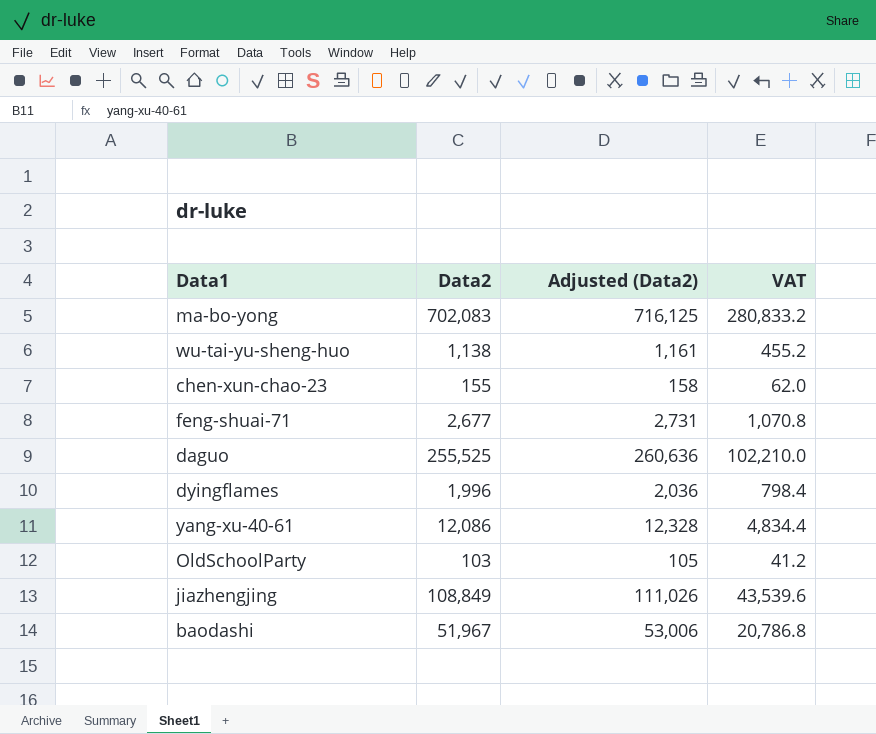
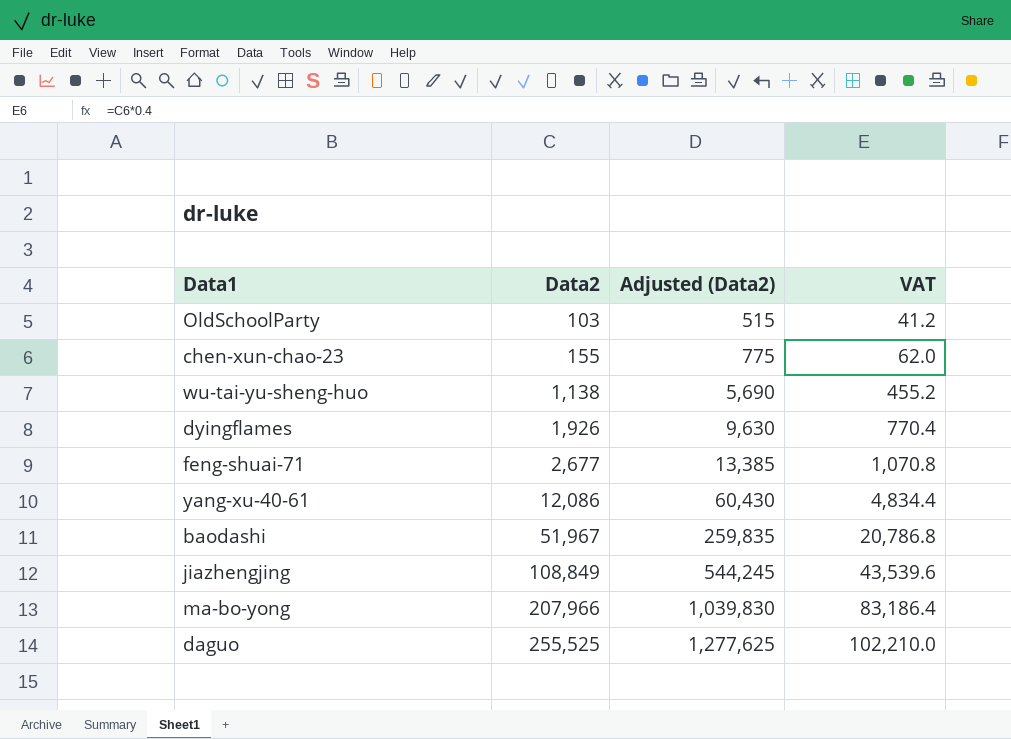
row order: none -> Data2 ascending
column Adjusted (Data2) | formula: [Data2] * 1.02 -> [Data2] * 5
dyingflames | Data2: 1,996 -> 1,926
dyingflames | VAT: 798.4 -> 770.4
ma-bo-yong | Data2: 702,083 -> 207,966
ma-bo-yong | VAT: 280,833.2 -> 83,186.4

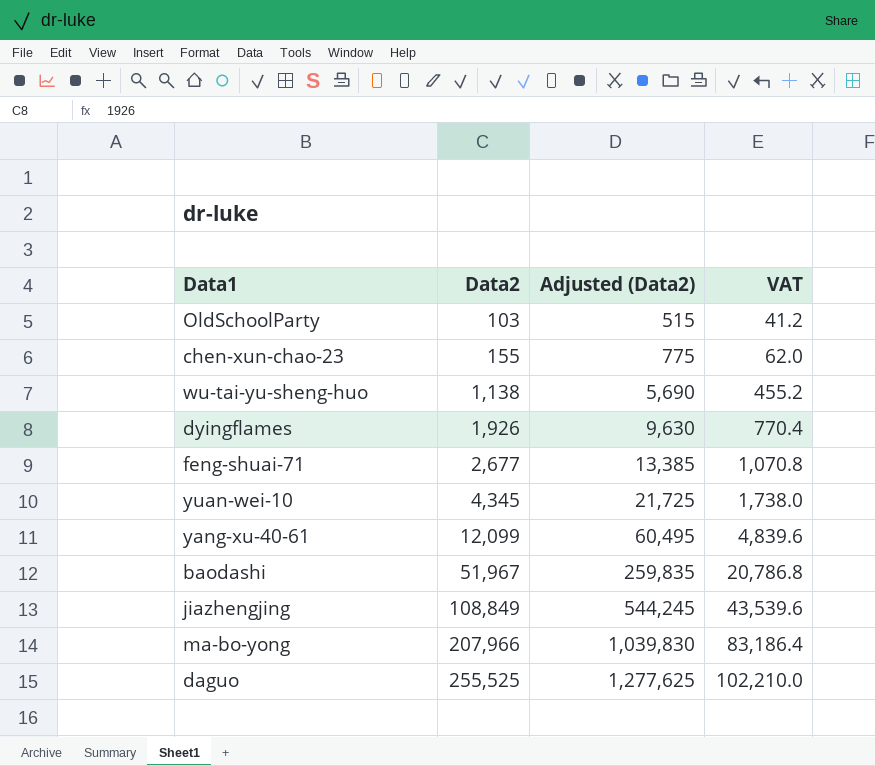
row yuan-wei-10: none -> 4,345 | 21,725 | 1,738.0
yang-xu-40-61 | Data2: 12,086 -> 12,099
yang-xu-40-61 | Adjusted (Data2): 60,430 -> 60,495
yang-xu-40-61 | VAT: 4,834.4 -> 4,839.6

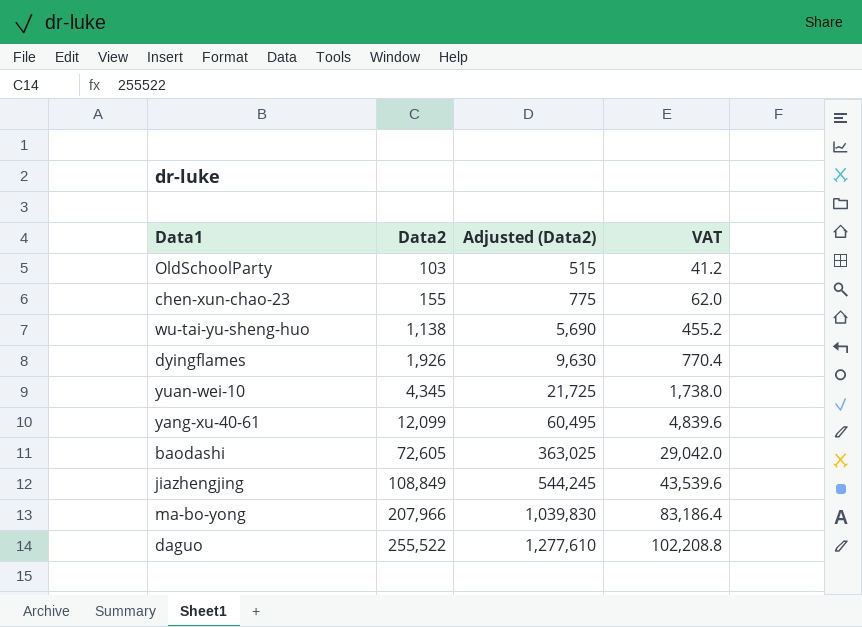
row feng-shuai-71: 2,677 | 13,385 | 1,070.8 -> none
baodashi | Data2: 51,967 -> 72,605
baodashi | Adjusted (Data2): 259,835 -> 363,025
baodashi | VAT: 20,786.8 -> 29,042.0
daguo | Data2: 255,525 -> 255,522
daguo | Adjusted (Data2): 1,277,625 -> 1,277,610
daguo | VAT: 102,210.0 -> 102,208.8

